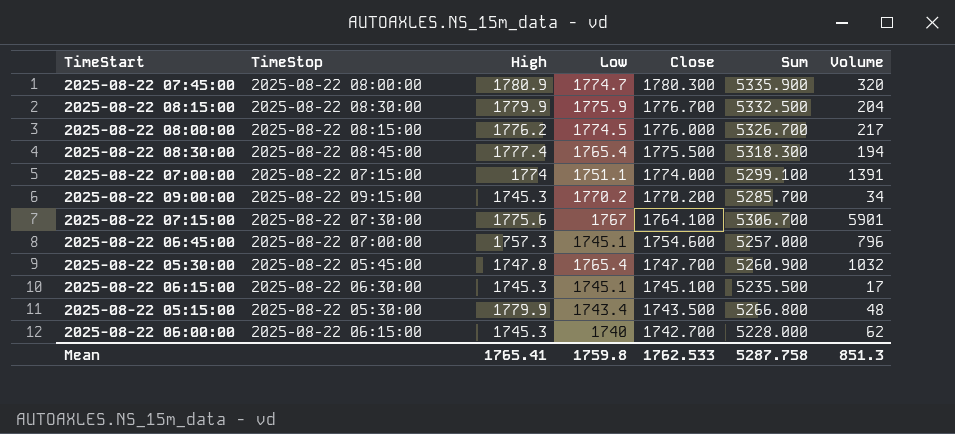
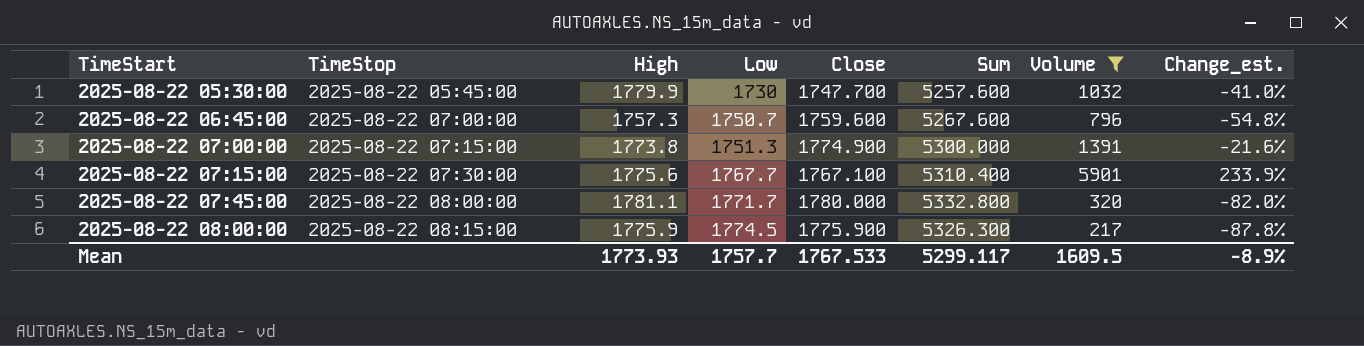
filter: none -> Volume >= 217
row order: Close descending -> TimeStart ascending
column Change_est. | formula: none -> ([Volume] - [Close]) / [Close]
2025-08-22 05:30:00 | High: 1747.8 -> 1779.9
2025-08-22 05:30:00 | Low: 1765.4 -> 1730
2025-08-22 05:30:00 | Sum: 5260.900 -> 5257.600
2025-08-22 06:45:00 | Low: 1745.1 -> 1750.7
2025-08-22 06:45:00 | Close: 1754.600 -> 1759.600
2025-08-22 06:45:00 | Sum: 5257.000 -> 5267.600
2025-08-22 07:00:00 | High: 1774 -> 1773.8
2025-08-22 07:00:00 | Low: 1751.1 -> 1751.3
2025-08-22 07:00:00 | Close: 1774.000 -> 1774.900
2025-08-22 07:00:00 | Sum: 5299.100 -> 5300.000
2025-08-22 07:15:00 | Low: 1767 -> 1767.7
2025-08-22 07:15:00 | Close: 1764.100 -> 1767.100
2025-08-22 07:15:00 | Sum: 5306.700 -> 5310.400
2025-08-22 07:45:00 | High: 1780.9 -> 1781.1
2025-08-22 07:45:00 | Low: 1774.7 -> 1771.7
2025-08-22 07:45:00 | Close: 1780.300 -> 1780.000
2025-08-22 07:45:00 | Sum: 5335.900 -> 5332.800
2025-08-22 08:00:00 | High: 1776.2 -> 1775.9
2025-08-22 08:00:00 | Close: 1776.000 -> 1775.900
2025-08-22 08:00:00 | Sum: 5326.700 -> 5326.300
Mean | High: 1765.41 -> 1773.93
Mean | Low: 1759.8 -> 1757.7
Mean | Close: 1762.533 -> 1767.533
Mean | Sum: 5287.758 -> 5299.117
Mean | Volume: 851.3 -> 1609.5

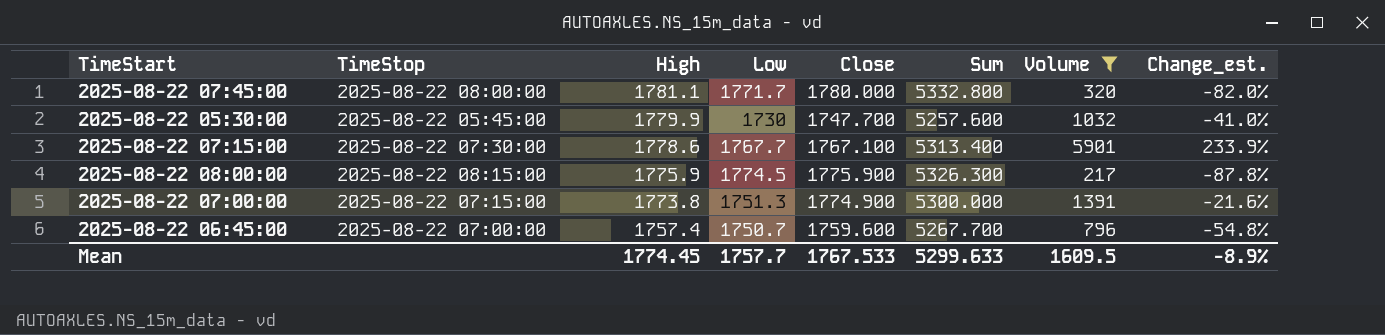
row order: TimeStart ascending -> High descending
2025-08-22 07:15:00 | High: 1775.6 -> 1778.6
2025-08-22 07:15:00 | Sum: 5310.400 -> 5313.400
2025-08-22 06:45:00 | High: 1757.3 -> 1757.4
2025-08-22 06:45:00 | Sum: 5267.600 -> 5267.700
Mean | High: 1773.93 -> 1774.45
Mean | Sum: 5299.117 -> 5299.633

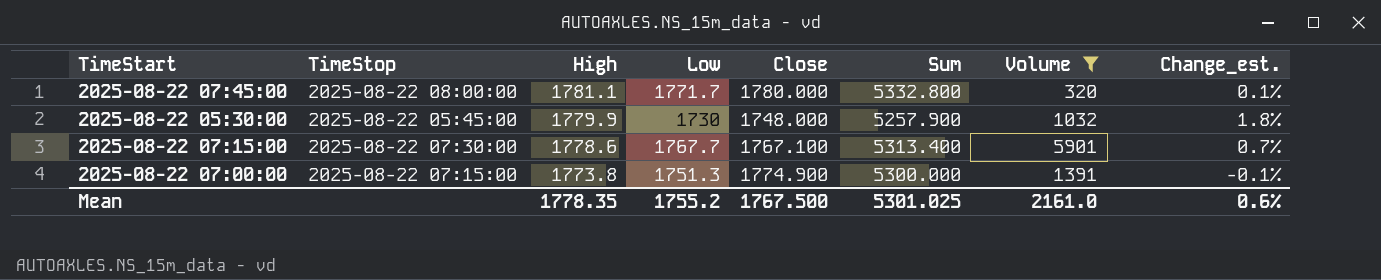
column Change_est. | formula: ([Volume] - [Close]) / [Close] -> ([High] - [Close]) / [Close]
row 2025-08-22 08:00:00: 2025-08-22 08:15:00 | 1775.9 | 1774.5 | 1775.900 | 5326.300 | 217 | -87.8% -> none
row 2025-08-22 06:45:00: 2025-08-22 07:00:00 | 1757.4 | 1750.7 | 1759.600 | 5267.700 | 796 | -54.8% -> none
2025-08-22 05:30:00 | Close: 1747.700 -> 1748.000
2025-08-22 05:30:00 | Sum: 5257.600 -> 5257.900
Mean | High: 1774.45 -> 1778.35
Mean | Low: 1757.7 -> 1755.2
Mean | Close: 1767.533 -> 1767.500
Mean | Sum: 5299.633 -> 5301.025
Mean | Volume: 1609.5 -> 2161.0
Mean | Change_est.: -8.9% -> 0.6%

